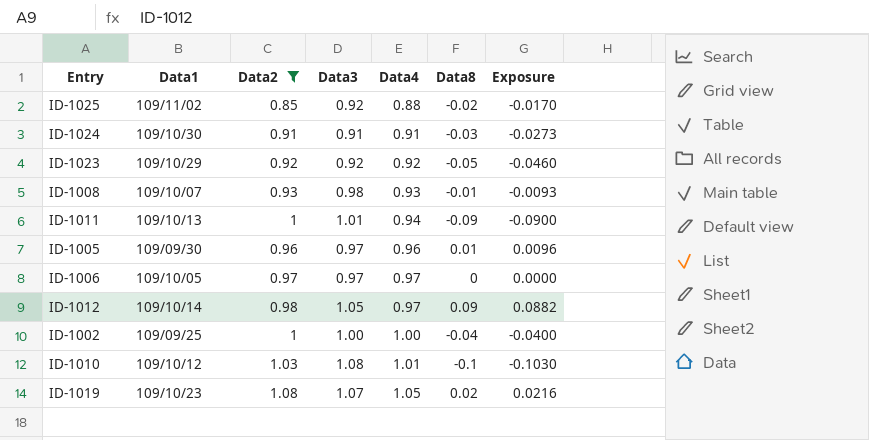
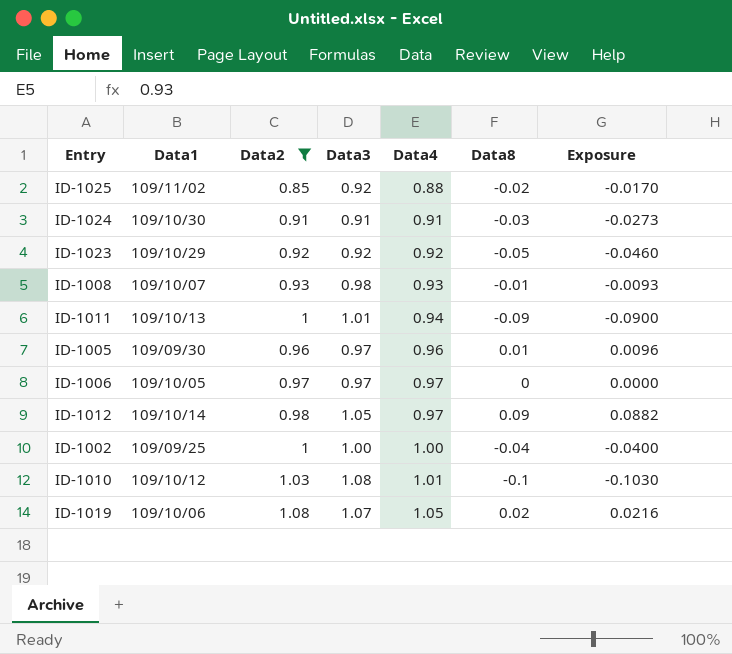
ID-1019 | Data1: 109/10/23 -> 109/10/06

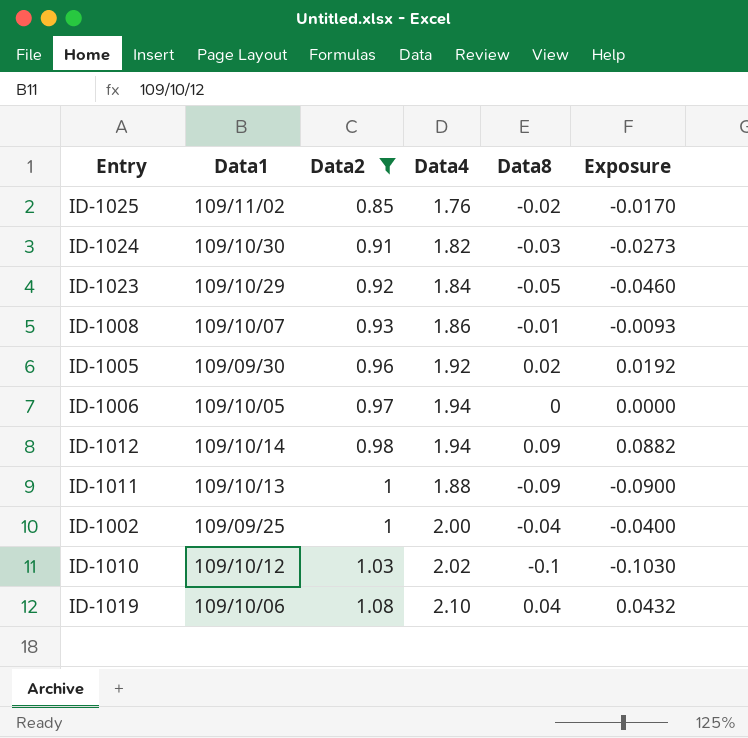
row order: Data4 ascending -> Data2 ascending
column Data3 | position: 4 -> none
ID-1025 | Data4: 0.88 -> 1.76
ID-1024 | Data4: 0.91 -> 1.82
ID-1023 | Data4: 0.92 -> 1.84
ID-1008 | Data4: 0.93 -> 1.86
ID-1005 | Data4: 0.96 -> 1.92
ID-1005 | Data8: 0.01 -> 0.02
ID-1005 | Exposure: 0.0096 -> 0.0192
ID-1006 | Data4: 0.97 -> 1.94
ID-1012 | Data4: 0.97 -> 1.94
ID-1011 | Data4: 0.94 -> 1.88
ID-1002 | Data4: 1.00 -> 2.00
ID-1010 | Data4: 1.01 -> 2.02
ID-1019 | Data4: 1.05 -> 2.10
ID-1019 | Data8: 0.02 -> 0.04
ID-1019 | Exposure: 0.0216 -> 0.0432

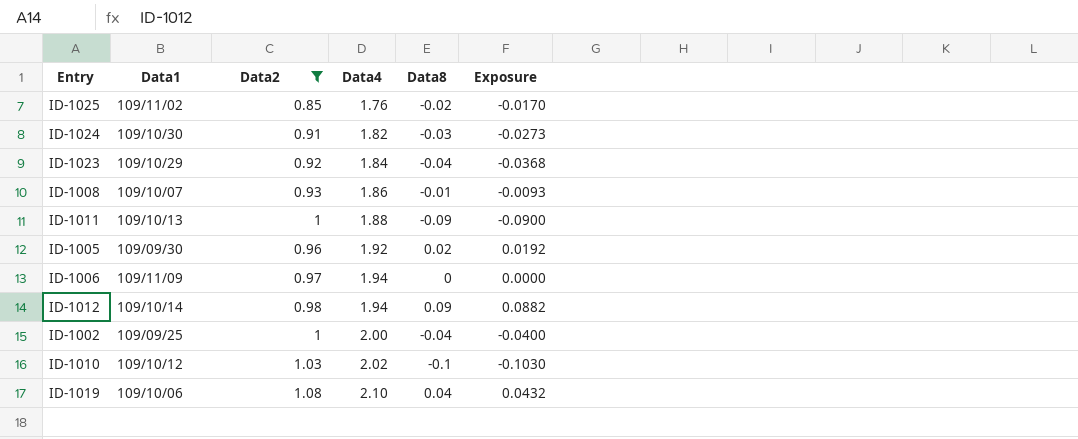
row order: Data2 ascending -> Data4 ascending
ID-1023 | Data8: -0.05 -> -0.04
ID-1023 | Exposure: -0.0460 -> -0.0368
ID-1006 | Data1: 109/10/05 -> 109/11/09

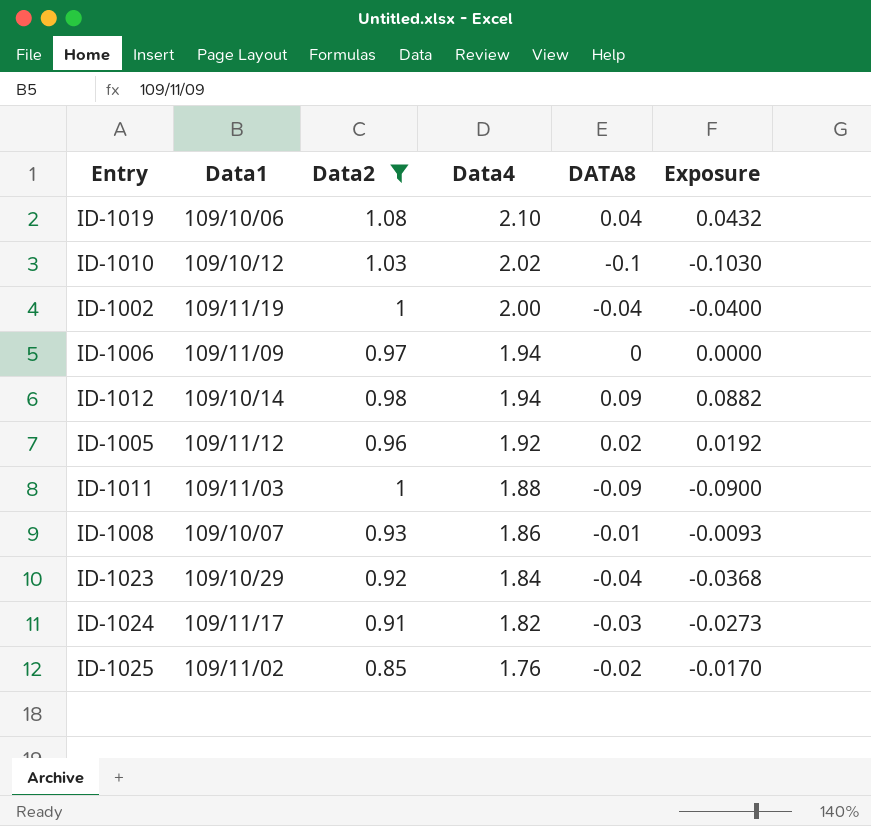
row order: Data4 ascending -> Data4 descending
column name: Data8 -> DATA8
ID-1002 | Data1: 109/09/25 -> 109/11/19
ID-1005 | Data1: 109/09/30 -> 109/11/12
ID-1011 | Data1: 109/10/13 -> 109/11/03
ID-1024 | Data1: 109/10/30 -> 109/11/17

